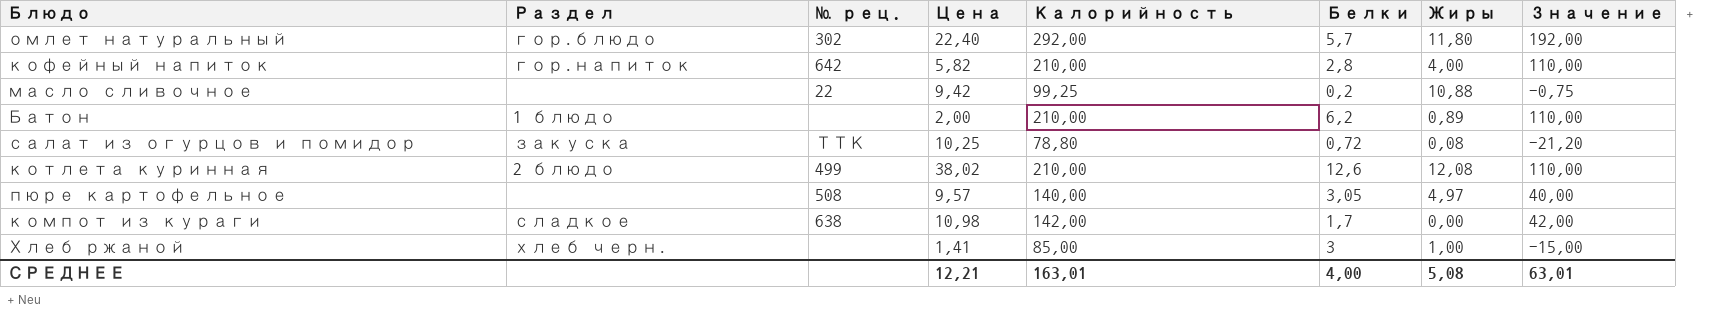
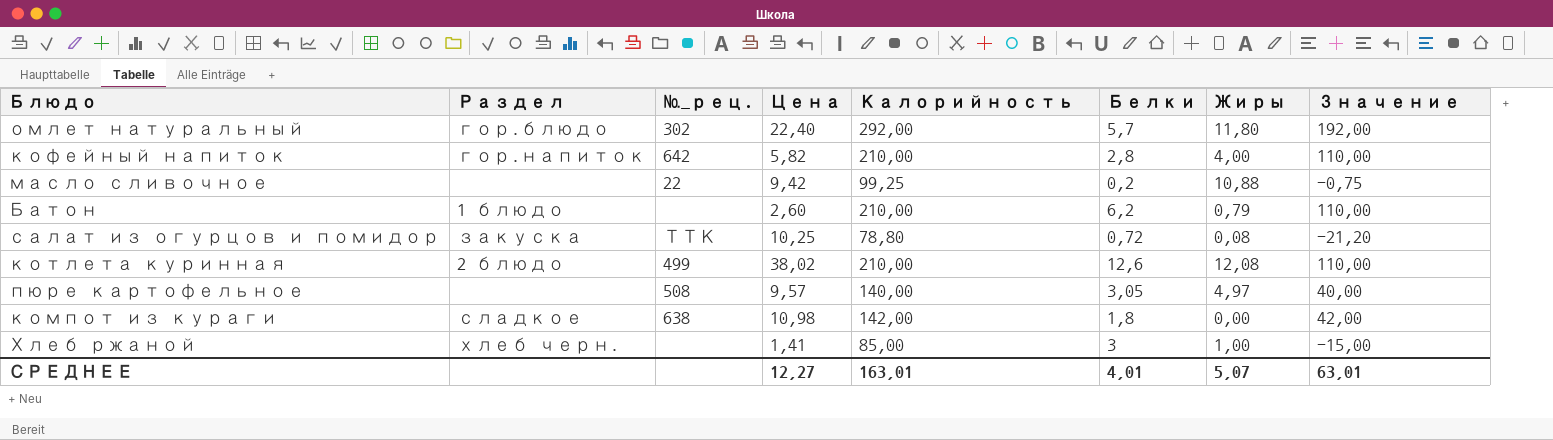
column name: № рец. -> №_рец.
Батон | Цена: 2,00 -> 2,60
Батон | Жиры: 0,89 -> 0,79
компот из кураги | Белки: 1,7 -> 1,8
СРЕДНЕЕ | Цена: 12,21 -> 12,27
СРЕДНЕЕ | Белки: 4,00 -> 4,01
СРЕДНЕЕ | Жиры: 5,08 -> 5,07

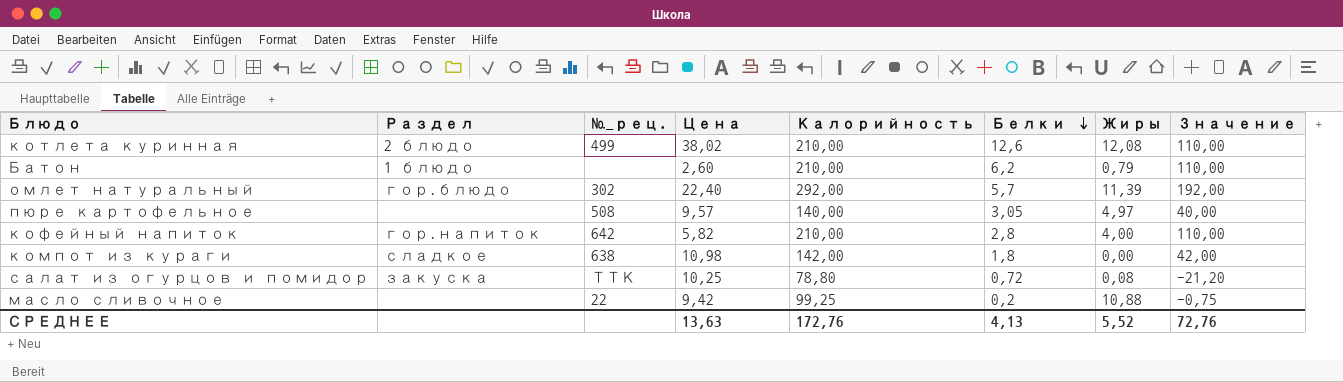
row order: none -> Белки descending
row Хлеб ржаной: хлеб черн. | none | 1,41 | 85,00 | 3 | 1,00 | -15,00 -> none
омлет натуральный | Жиры: 11,80 -> 11,39
СРЕДНЕЕ | Цена: 12,27 -> 13,63
СРЕДНЕЕ | Калорийность: 163,01 -> 172,76
СРЕДНЕЕ | Белки: 4,01 -> 4,13
СРЕДНЕЕ | Жиры: 5,07 -> 5,52
СРЕДНЕЕ | Значение: 63,01 -> 72,76

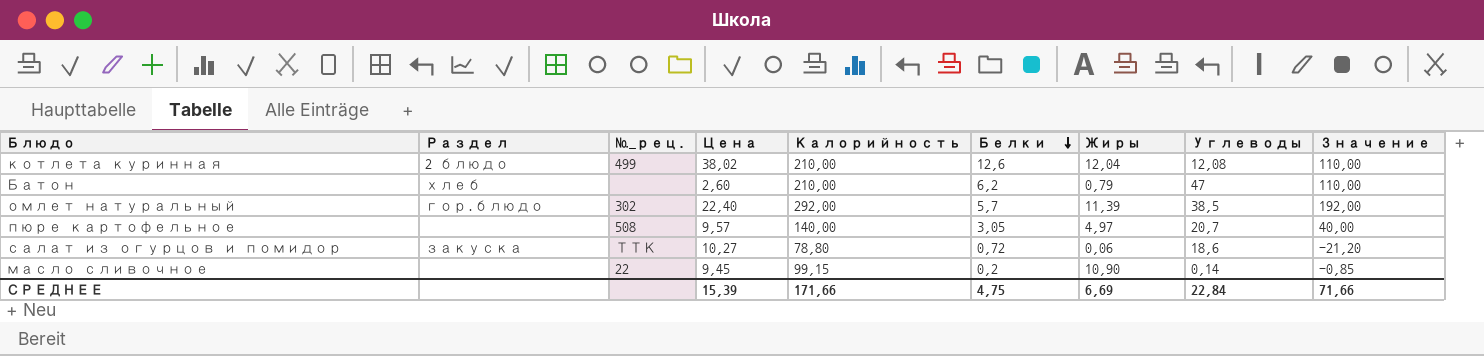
column Углеводы | position: none -> 8
row кофейный напиток: гор.напиток | 642 | 5,82 | 210,00 | 2,8 | 4,00 | 110,00 -> none
row компот из кураги: сладкое | 638 | 10,98 | 142,00 | 1,8 | 0,00 | 42,00 -> none
котлета куринная | Жиры: 12,08 -> 12,04
Батон | Раздел: 1 блюдо -> хлеб
салат из огурцов и помидор | Цена: 10,25 -> 10,27
салат из огурцов и помидор | Жиры: 0,08 -> 0,06
масло сливочное | Цена: 9,42 -> 9,45
масло сливочное | Калорийность: 99,25 -> 99,15
масло сливочное | Жиры: 10,88 -> 10,90
масло сливочное | Значение: -0,75 -> -0,85
СРЕДНЕЕ | Цена: 13,63 -> 15,39
СРЕДНЕЕ | Калорийность: 172,76 -> 171,66
СРЕДНЕЕ | Белки: 4,13 -> 4,75
СРЕДНЕЕ | Жиры: 5,52 -> 6,69
СРЕДНЕЕ | Значение: 72,76 -> 71,66

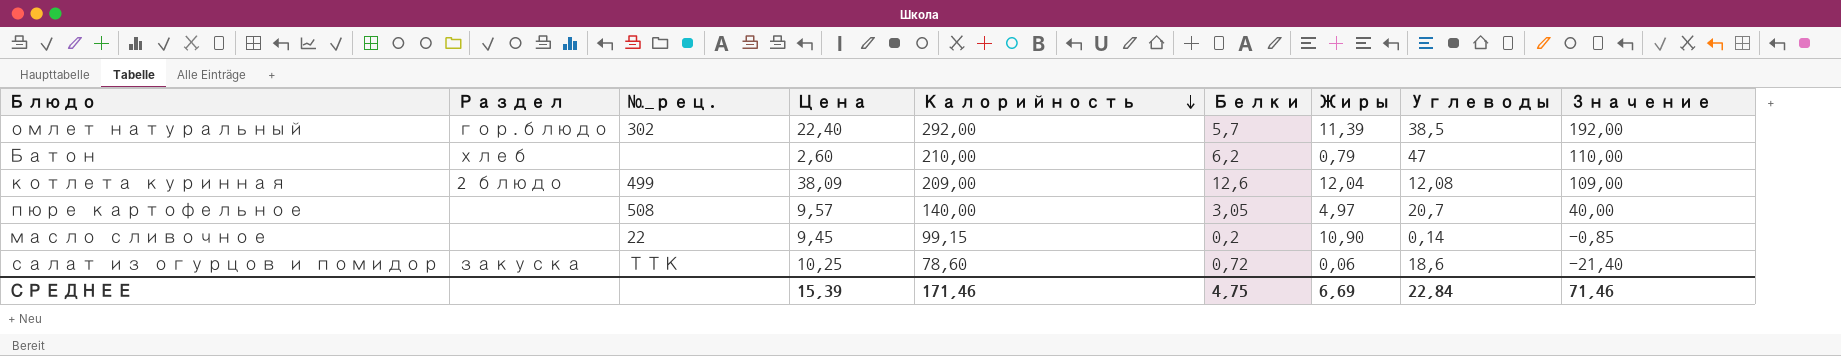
row order: Белки descending -> Калорийность descending
котлета куринная | Цена: 38,02 -> 38,09
котлета куринная | Калорийность: 210,00 -> 209,00
котлета куринная | Значение: 110,00 -> 109,00
салат из огурцов и помидор | Цена: 10,27 -> 10,25
салат из огурцов и помидор | Калорийность: 78,80 -> 78,60
салат из огурцов и помидор | Значение: -21,20 -> -21,40
СРЕДНЕЕ | Калорийность: 171,66 -> 171,46
СРЕДНЕЕ | Значение: 71,66 -> 71,46

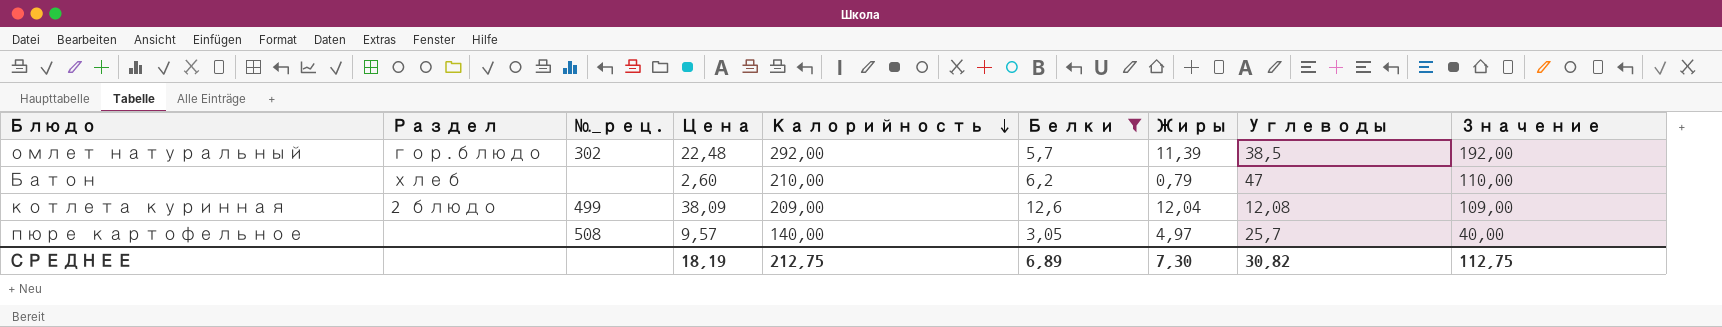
filter: none -> Белки >= 3,05
омлет натуральный | Цена: 22,40 -> 22,48
пюре картофельное | Углеводы: 20,7 -> 25,7
СРЕДНЕЕ | Цена: 15,39 -> 18,19
СРЕДНЕЕ | Калорийность: 171,46 -> 212,75
СРЕДНЕЕ | Белки: 4,75 -> 6,89
СРЕДНЕЕ | Жиры: 6,69 -> 7,30
СРЕДНЕЕ | Углеводы: 22,84 -> 30,82
СРЕДНЕЕ | Значение: 71,46 -> 112,75

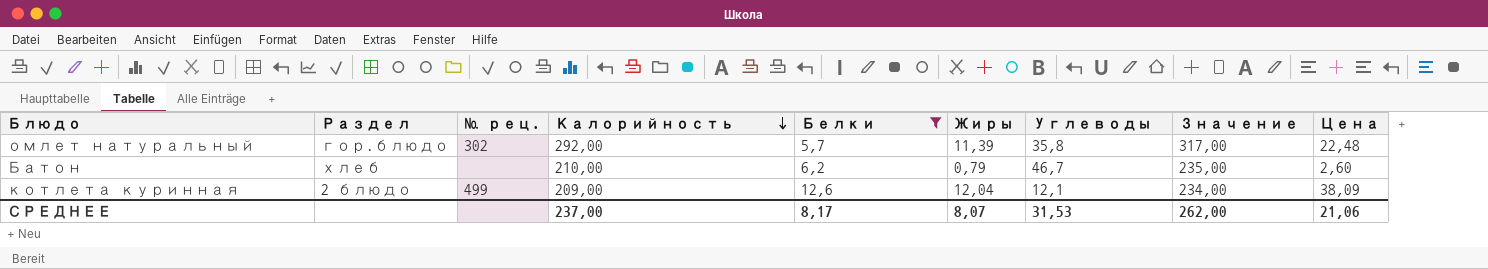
column name: №_рец. -> № рец.
column Значение | formula: [Калорийность] - 100 -> [Калорийность] + 25
column Цена | position: 4 -> 9
row пюре картофельное: none | 508 | 9,57 | 140,00 | 3,05 | 4,97 | 25,7 | 40,00 -> none
омлет натуральный | Углеводы: 38,5 -> 35,8
Батон | Углеводы: 47 -> 46,7
котлета куринная | Углеводы: 12,08 -> 12,1
СРЕДНЕЕ | Калорийность: 212,75 -> 237,00
СРЕДНЕЕ | Белки: 6,89 -> 8,17
СРЕДНЕЕ | Жиры: 7,30 -> 8,07
СРЕДНЕЕ | Углеводы: 30,82 -> 31,53
СРЕДНЕЕ | Значение: 112,75 -> 262,00
СРЕДНЕЕ | Цена: 18,19 -> 21,06

